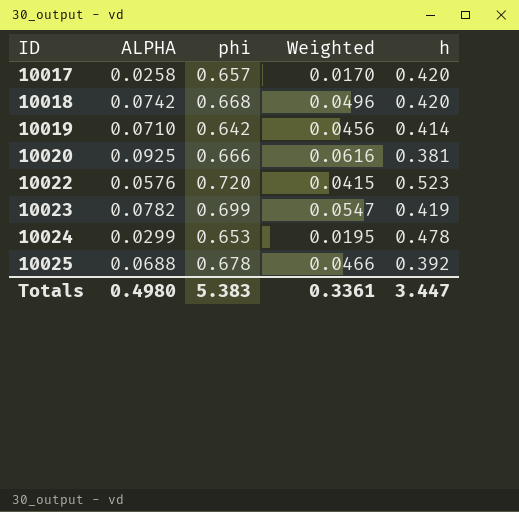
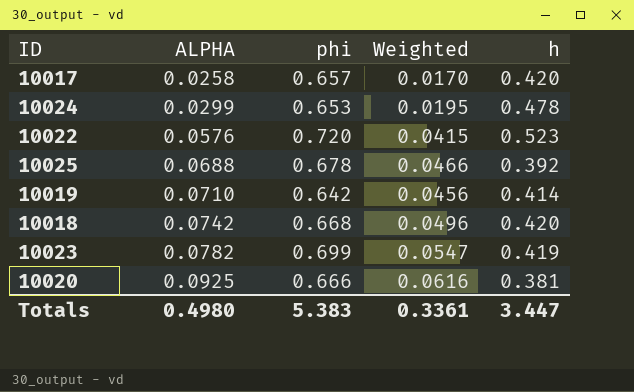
row order: ID ascending -> ALPHA ascending

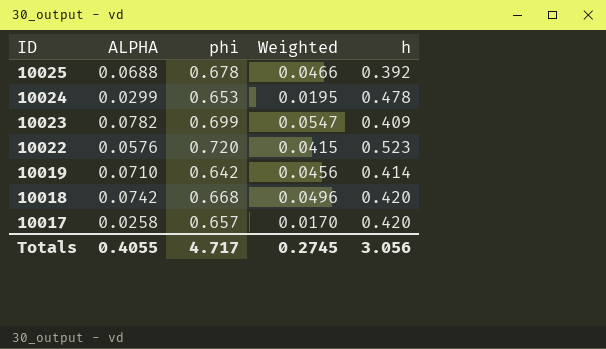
row order: ALPHA ascending -> ID descending
row 10020: 0.0925 | 0.666 | 0.0616 | 0.381 -> none
10023 | h: 0.419 -> 0.409
Totals | ALPHA: 0.4980 -> 0.4055
Totals | phi: 5.383 -> 4.717
Totals | Weighted: 0.3361 -> 0.2745
Totals | h: 3.447 -> 3.056

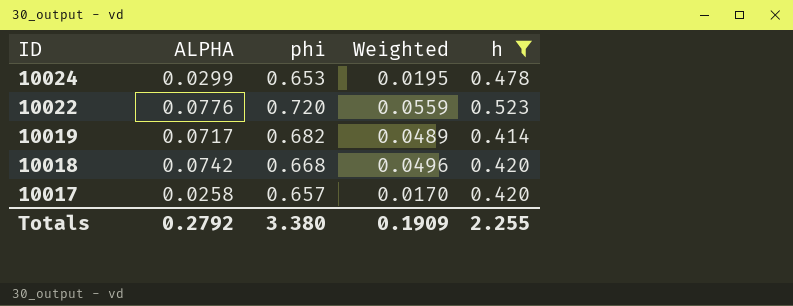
filter: none -> h >= 0.414
10022 | ALPHA: 0.0576 -> 0.0776
10022 | Weighted: 0.0415 -> 0.0559
10019 | ALPHA: 0.0710 -> 0.0717
10019 | phi: 0.642 -> 0.682
10019 | Weighted: 0.0456 -> 0.0489
Totals | ALPHA: 0.4055 -> 0.2792
Totals | phi: 4.717 -> 3.380
Totals | Weighted: 0.2745 -> 0.1909
Totals | h: 3.056 -> 2.255

